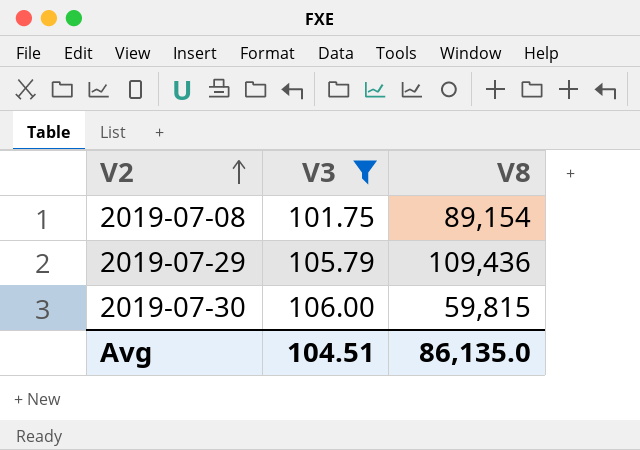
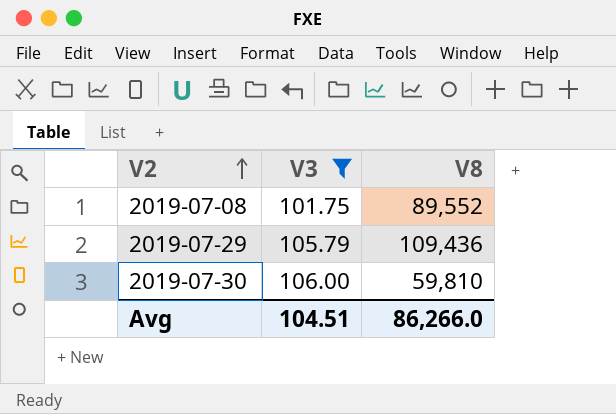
2019-07-08 | V8: 89,154 -> 89,552
2019-07-30 | V8: 59,815 -> 59,810
Avg | V8: 86,135.0 -> 86,266.0

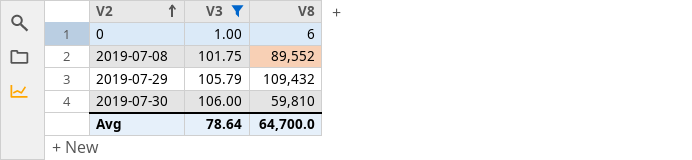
row 0: none -> 1.00 | 6
2019-07-29 | V8: 109,436 -> 109,432
Avg | V3: 104.51 -> 78.64
Avg | V8: 86,266.0 -> 64,700.0

